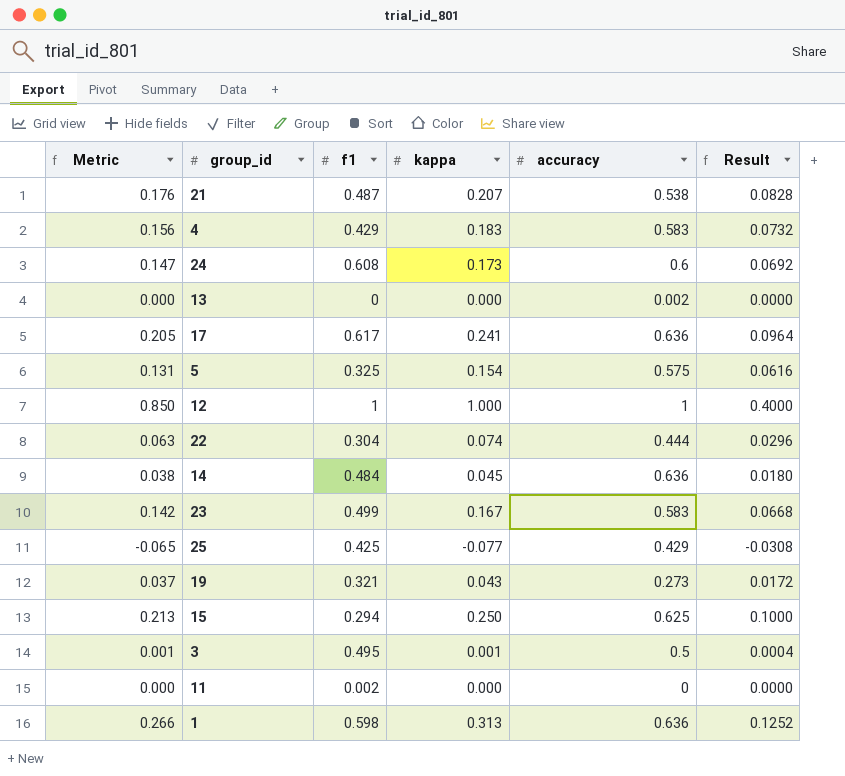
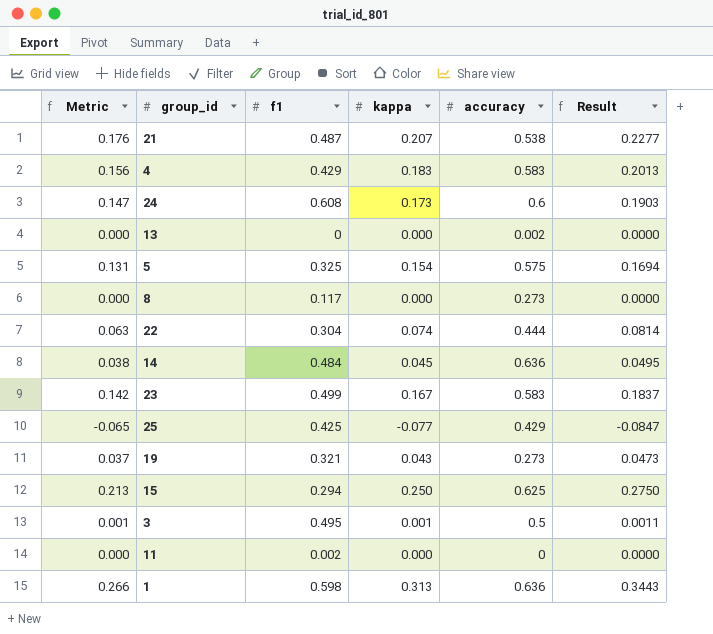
column Result | formula: [kappa] * 0.4 -> [kappa] * 1.1
row 17: 0.205 | 0.617 | 0.241 | 0.636 | 0.0964 -> none
row 12: 0.850 | 1 | 1.000 | 1 | 0.4000 -> none
row 8: none -> 0.000 | 0.117 | 0.000 | 0.273 | 0.0000

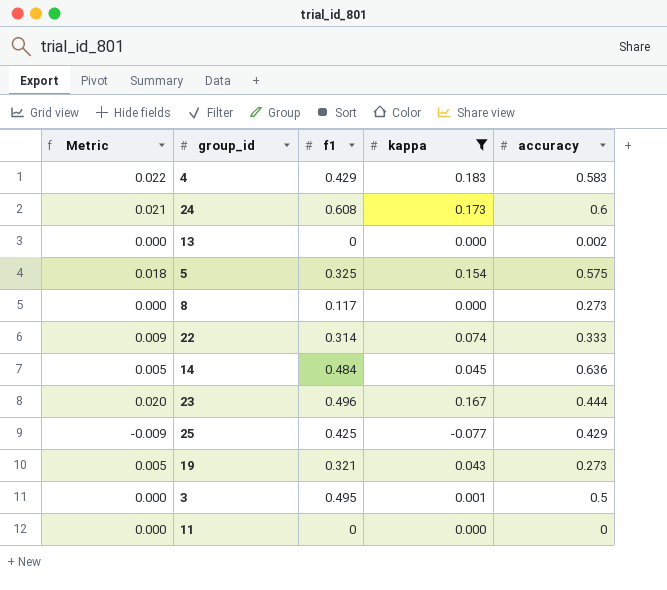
filter: none -> kappa <= 0.183
column Result | formula: [kappa] * 1.1 -> none
column Metric | formula: [kappa] * 0.85 -> [kappa] * 0.12
22 | f1: 0.304 -> 0.314
22 | accuracy: 0.444 -> 0.333
23 | f1: 0.499 -> 0.496
23 | accuracy: 0.583 -> 0.444
11 | f1: 0.002 -> 0

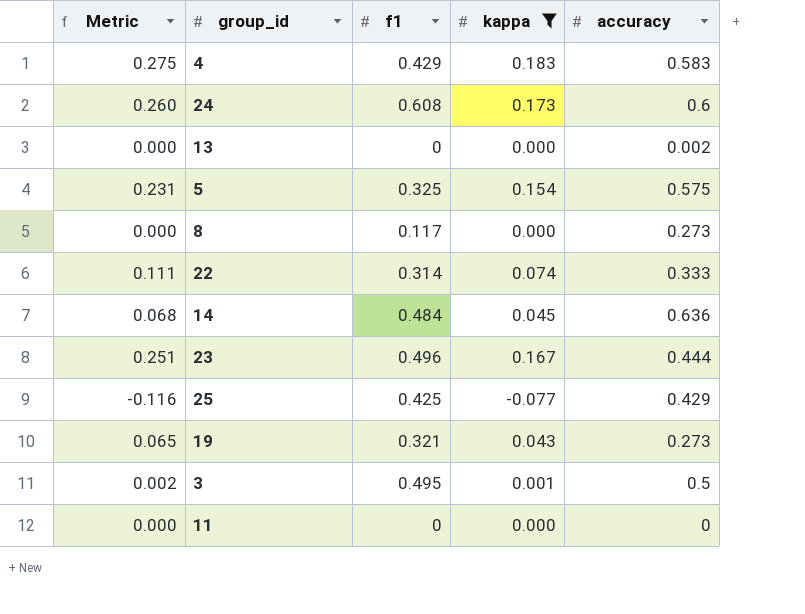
column Metric | formula: [kappa] * 0.12 -> [kappa] * 1.5

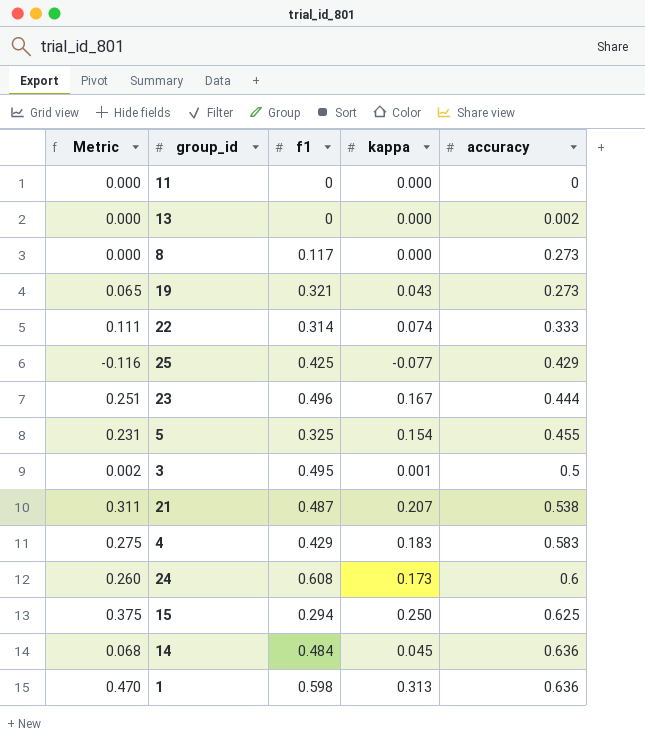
filter: kappa <= 0.183 -> none
row order: none -> accuracy ascending
5 | accuracy: 0.575 -> 0.455

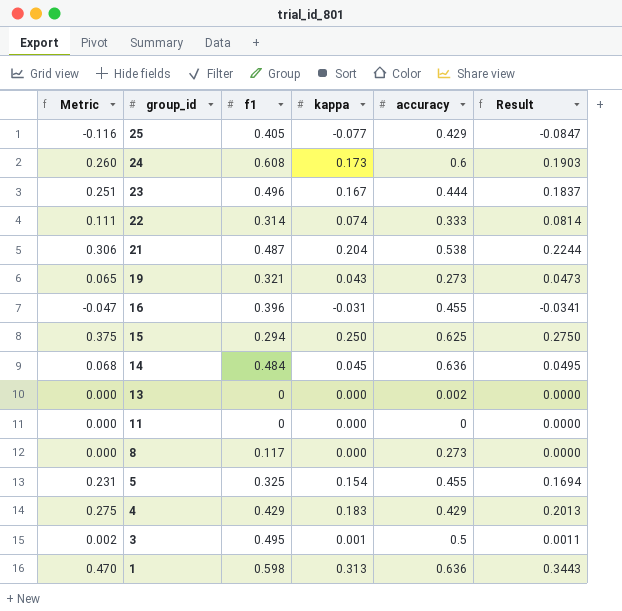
row order: accuracy ascending -> group_id descending
column Result | formula: none -> [kappa] * 1.1
25 | f1: 0.425 -> 0.405
21 | Metric: 0.311 -> 0.306
21 | kappa: 0.207 -> 0.204
row 16: none -> -0.047 | 0.396 | -0.031 | 0.455 | -0.0341
4 | accuracy: 0.583 -> 0.429

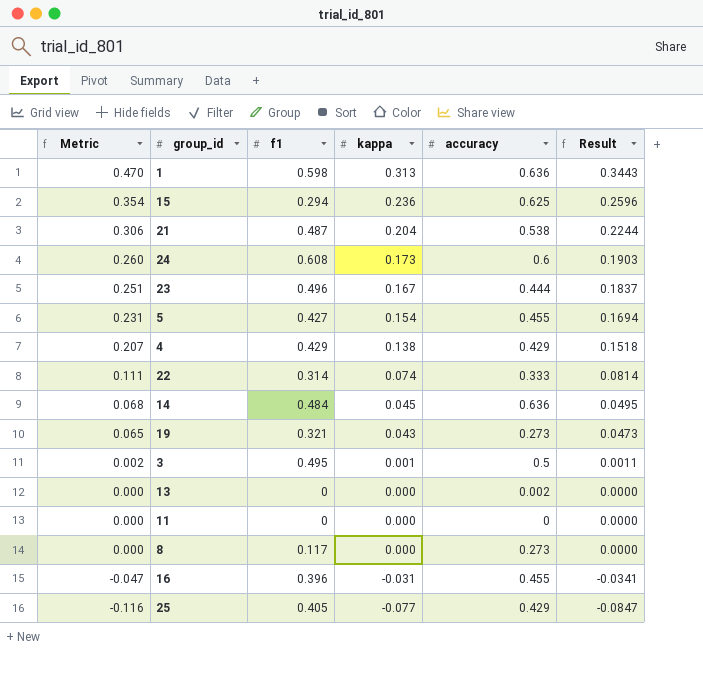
row order: group_id descending -> Metric descending
15 | Metric: 0.375 -> 0.354
15 | kappa: 0.250 -> 0.236
15 | Result: 0.2750 -> 0.2596
5 | f1: 0.325 -> 0.427
4 | Metric: 0.275 -> 0.207
4 | kappa: 0.183 -> 0.138
4 | Result: 0.2013 -> 0.1518

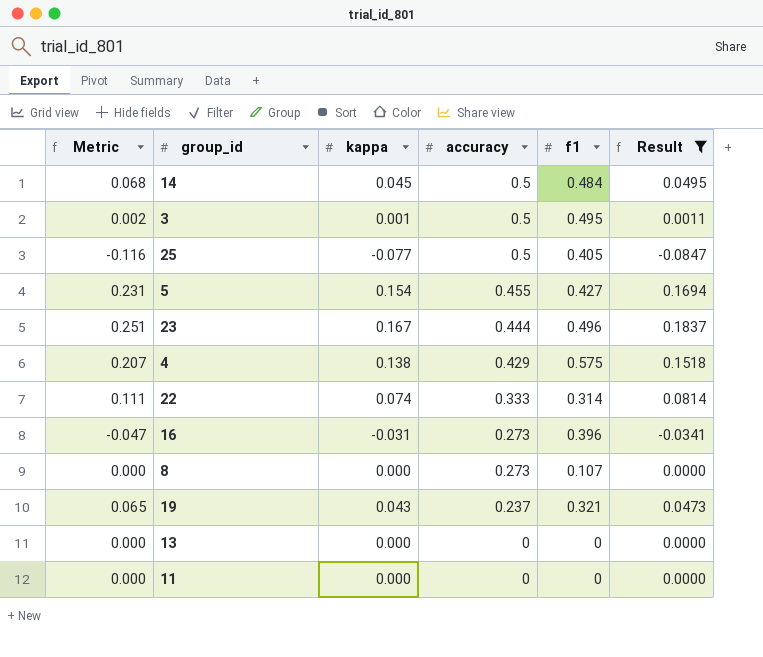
filter: none -> Result <= 0.1837
row order: Metric descending -> accuracy descending
column f1 | position: 3 -> 5
14 | accuracy: 0.636 -> 0.5
25 | accuracy: 0.429 -> 0.5
4 | f1: 0.429 -> 0.575
16 | accuracy: 0.455 -> 0.273
8 | f1: 0.117 -> 0.107
19 | accuracy: 0.273 -> 0.237
13 | accuracy: 0.002 -> 0

